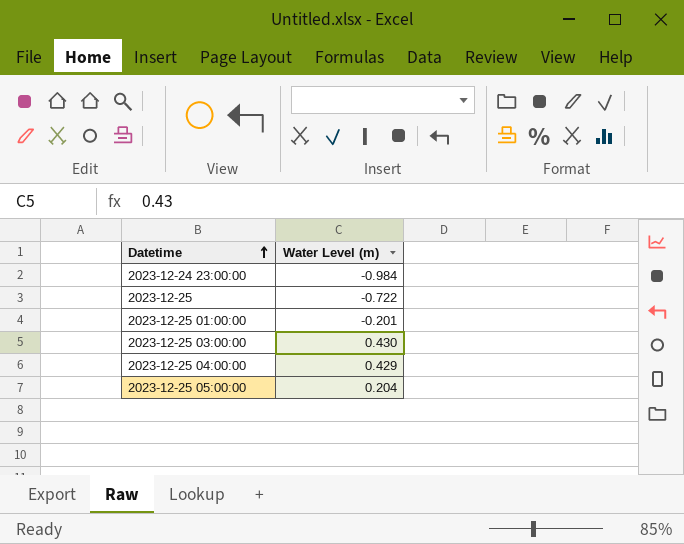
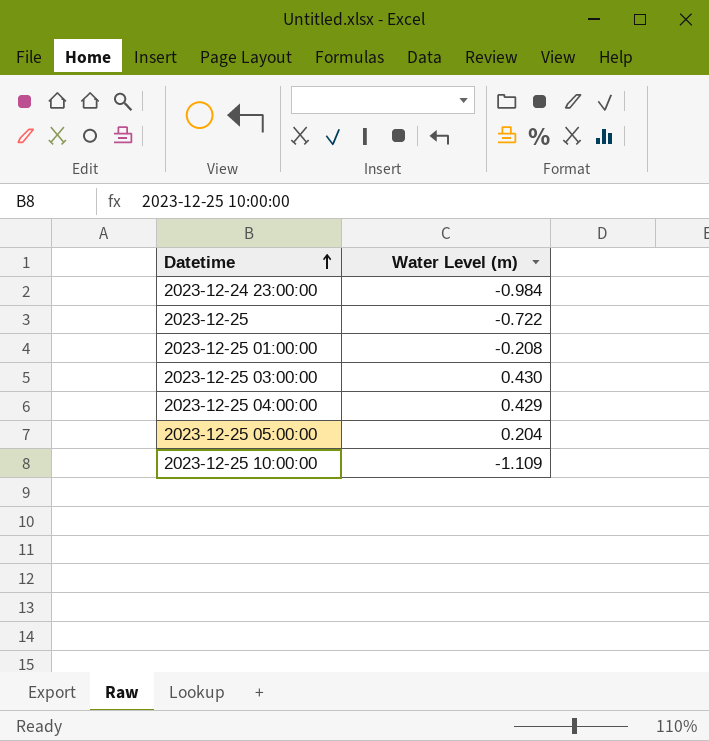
2023-12-25 01:00:00 | Water Level (m): -0.201 -> -0.208
row 2023-12-25 10:00:00: none -> -1.109

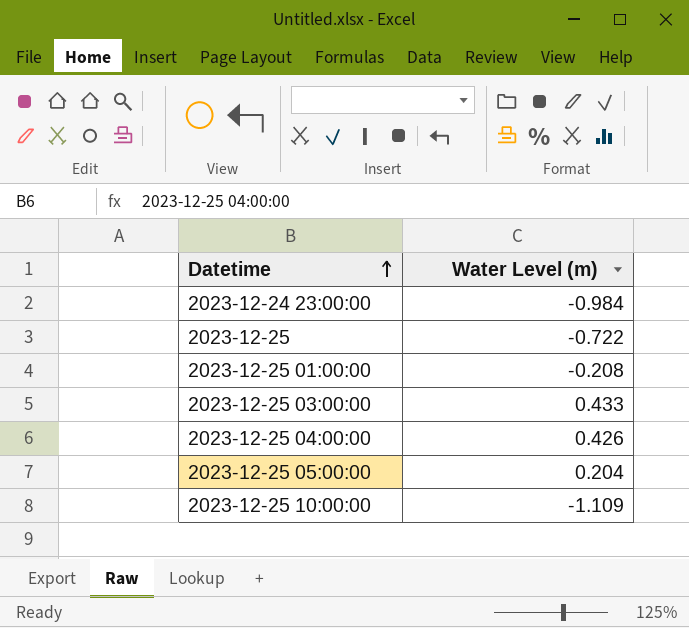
2023-12-25 03:00:00 | Water Level (m): 0.430 -> 0.433
2023-12-25 04:00:00 | Water Level (m): 0.429 -> 0.426

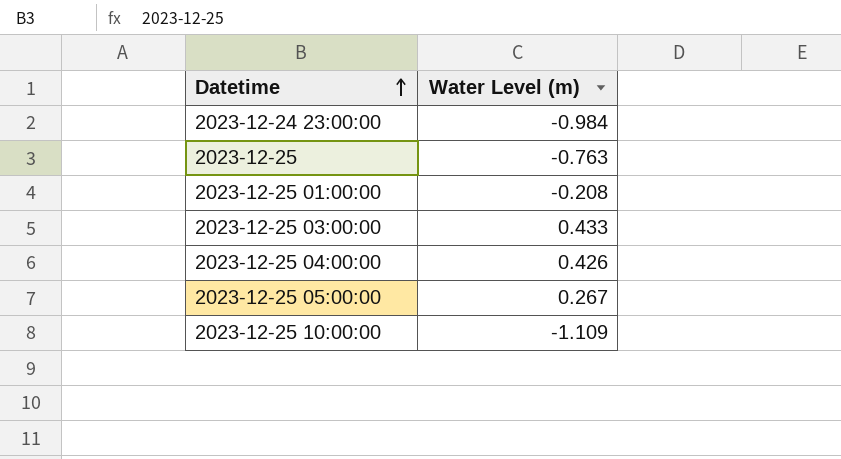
2023-12-25 | Water Level (m): -0.722 -> -0.763
2023-12-25 05:00:00 | Water Level (m): 0.204 -> 0.267

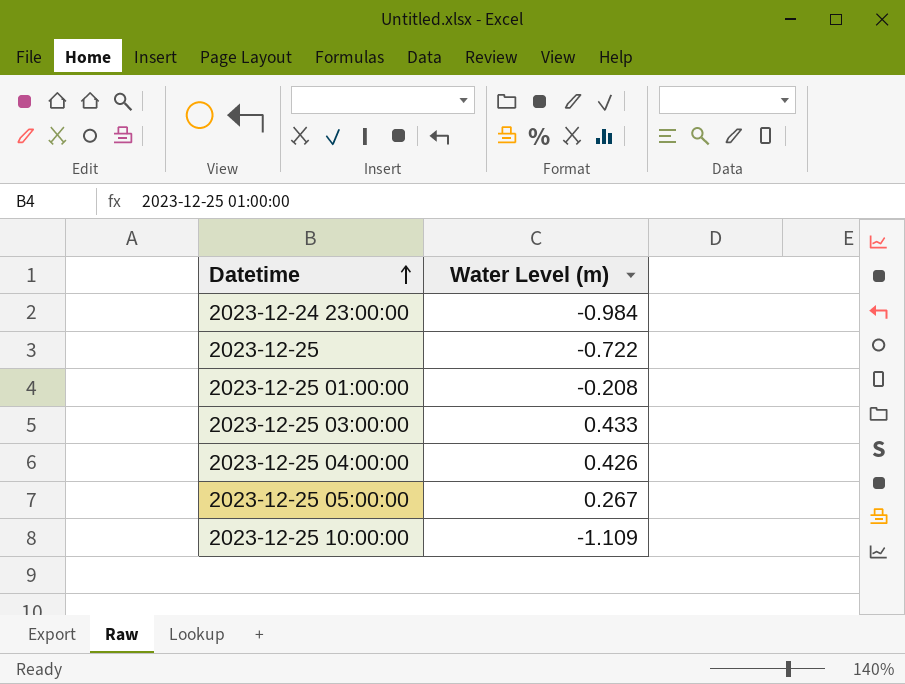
2023-12-25 | Water Level (m): -0.763 -> -0.722

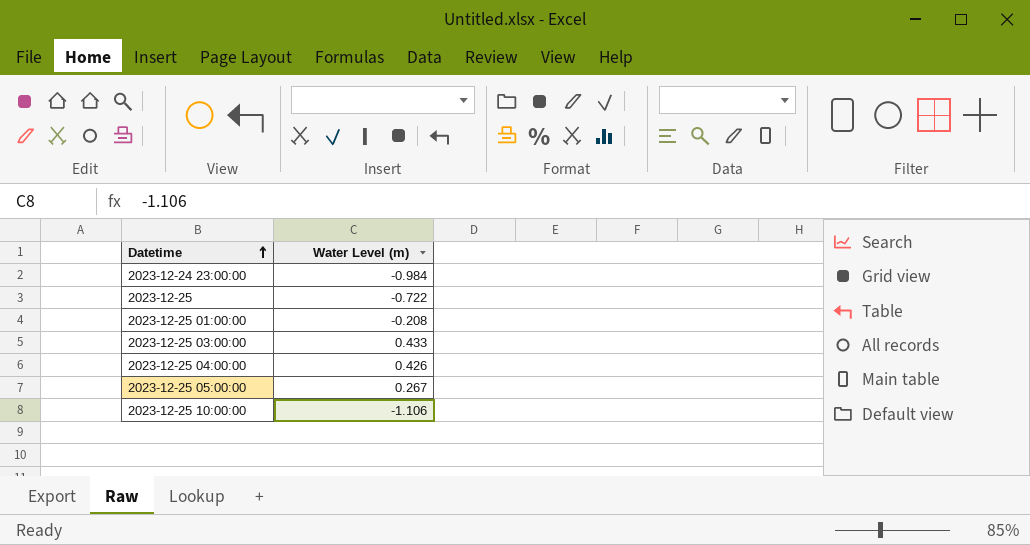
2023-12-25 10:00:00 | Water Level (m): -1.109 -> -1.106

